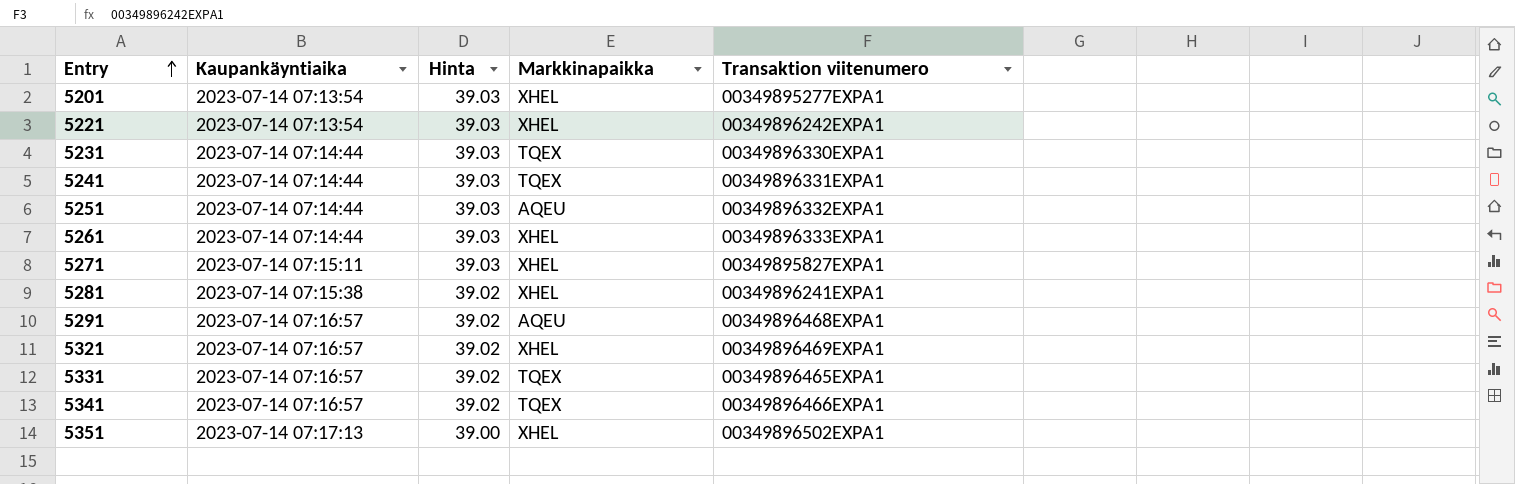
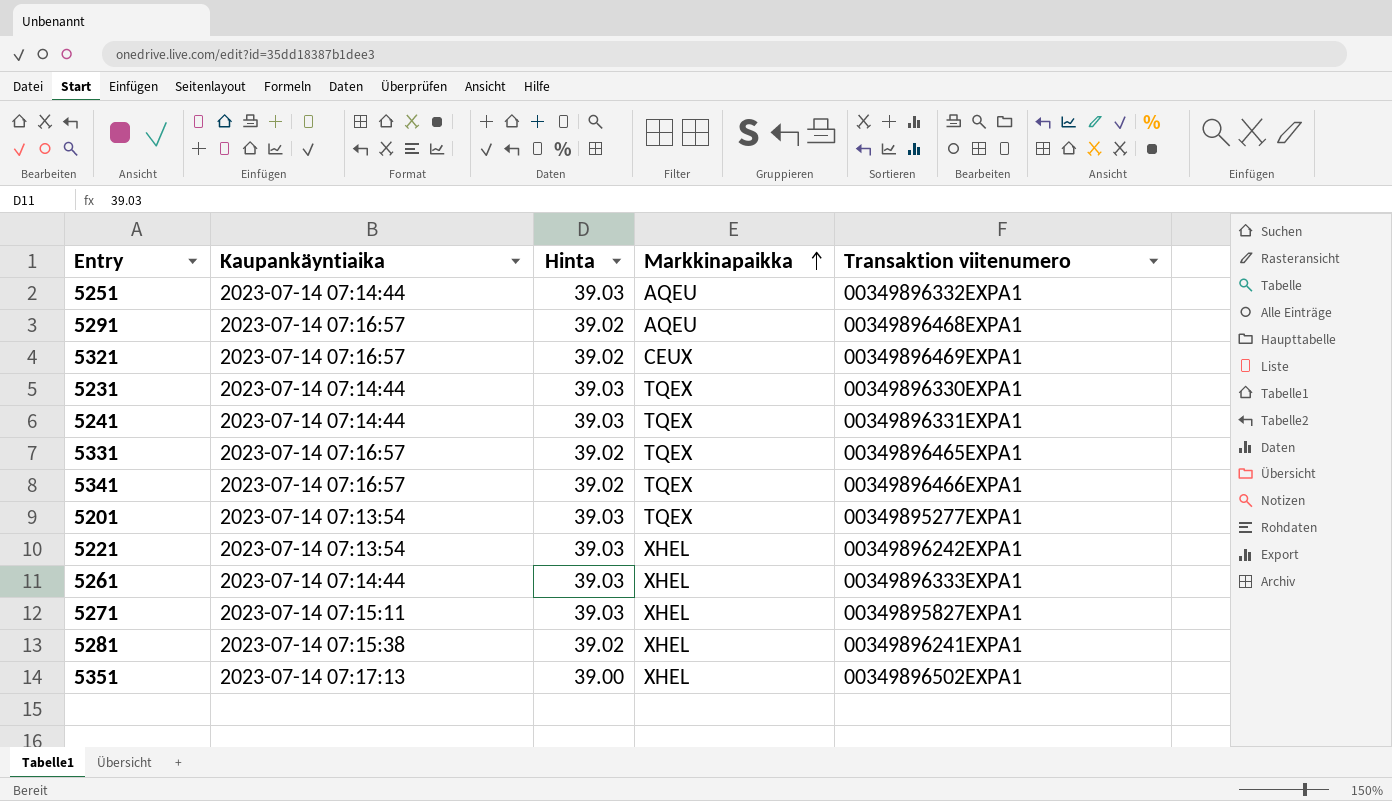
row order: Entry ascending -> Markkinapaikka ascending
5321 | Markkinapaikka: XHEL -> CEUX
5201 | Markkinapaikka: XHEL -> TQEX

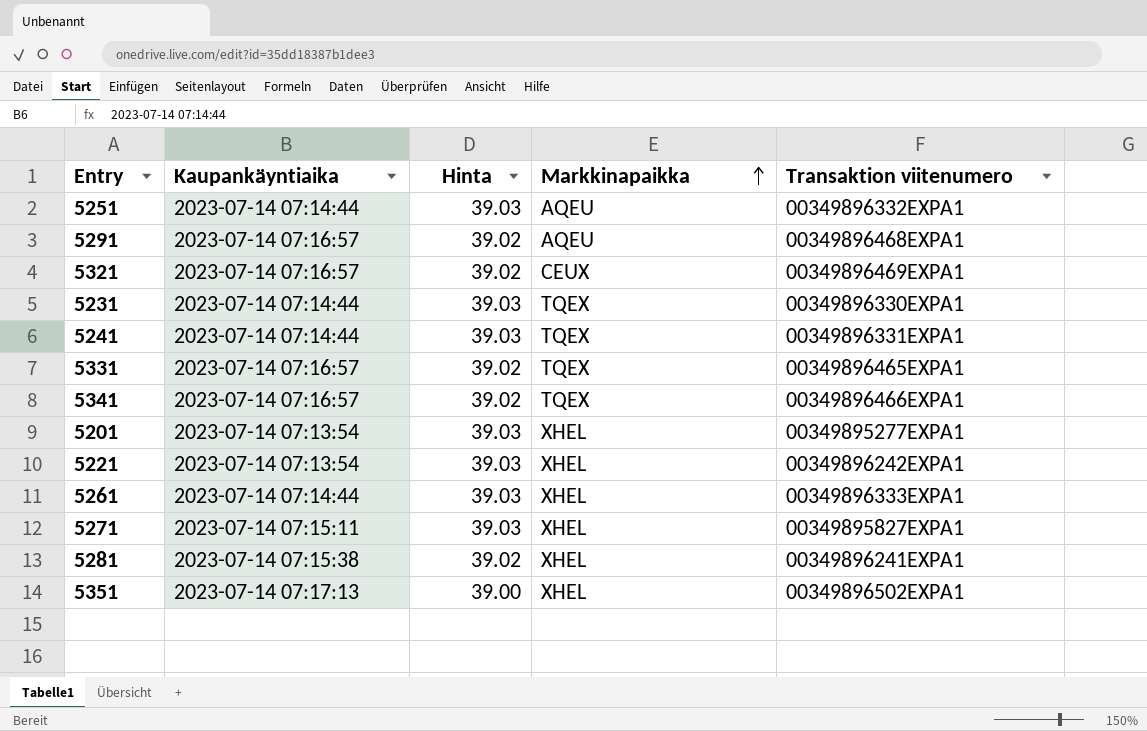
5201 | Markkinapaikka: TQEX -> XHEL

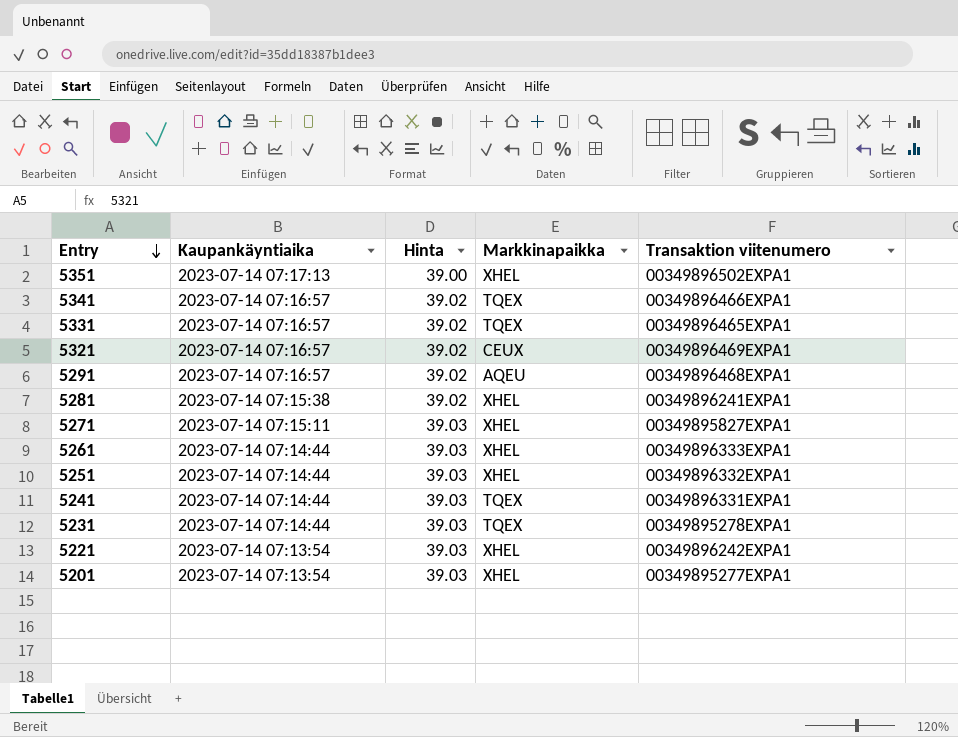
row order: Markkinapaikka ascending -> Entry descending
5251 | Markkinapaikka: AQEU -> XHEL
5231 | Transaktion viitenumero: 00349896330EXPA1 -> 00349895278EXPA1

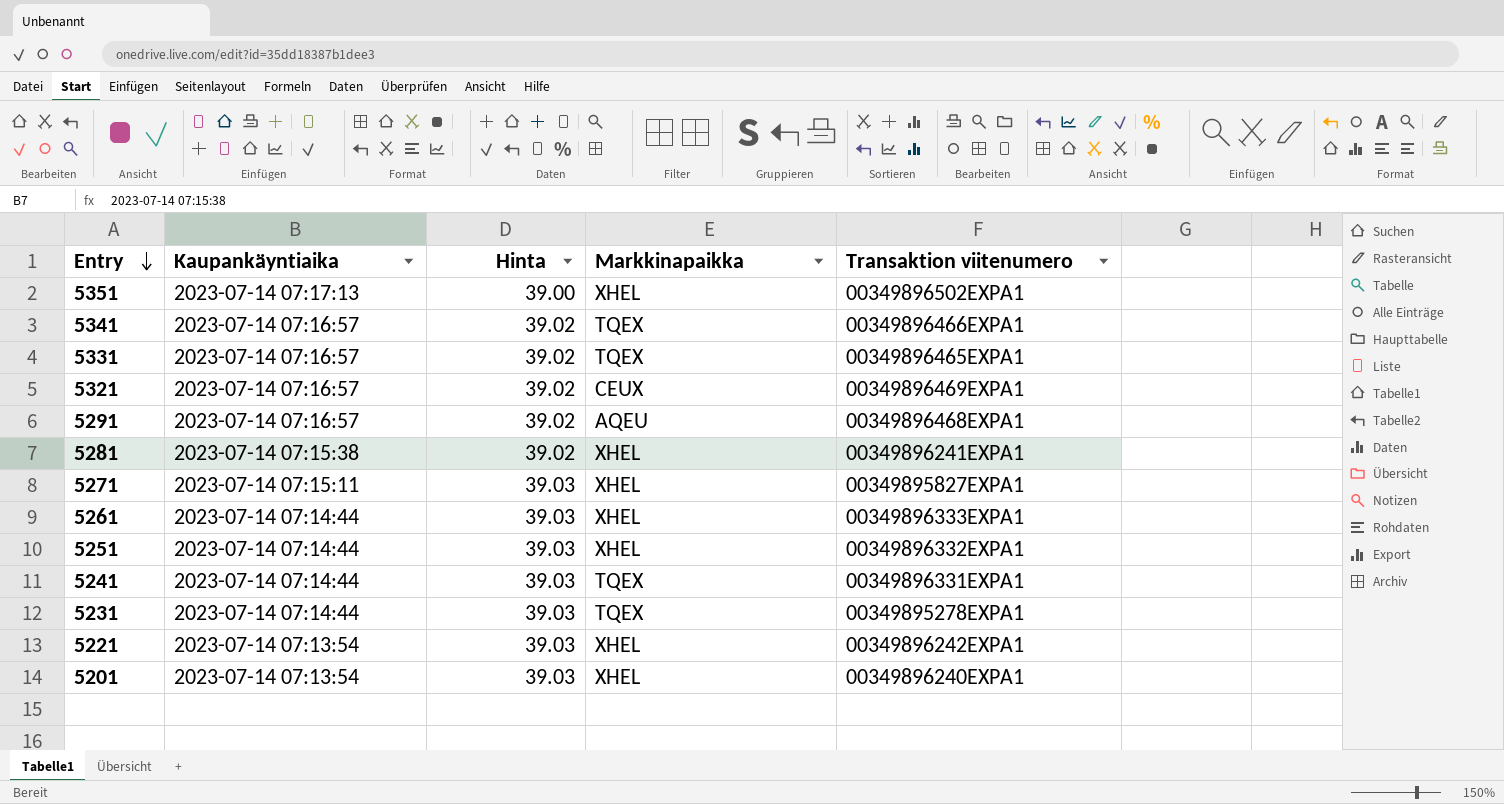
5201 | Transaktion viitenumero: 00349895277EXPA1 -> 00349896240EXPA1

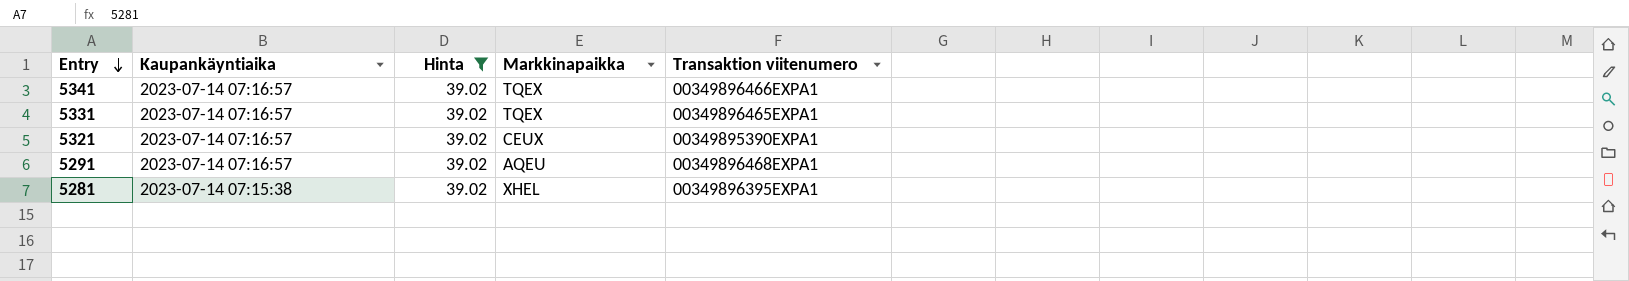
filter: none -> Hinta = 39.02
5321 | Transaktion viitenumero: 00349896469EXPA1 -> 00349895390EXPA1
5281 | Transaktion viitenumero: 00349896241EXPA1 -> 00349896395EXPA1

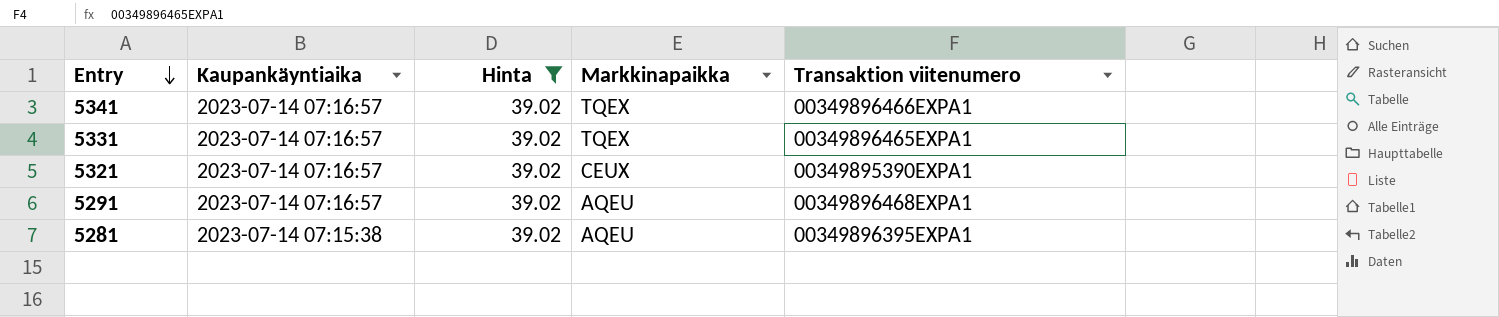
5281 | Markkinapaikka: XHEL -> AQEU

